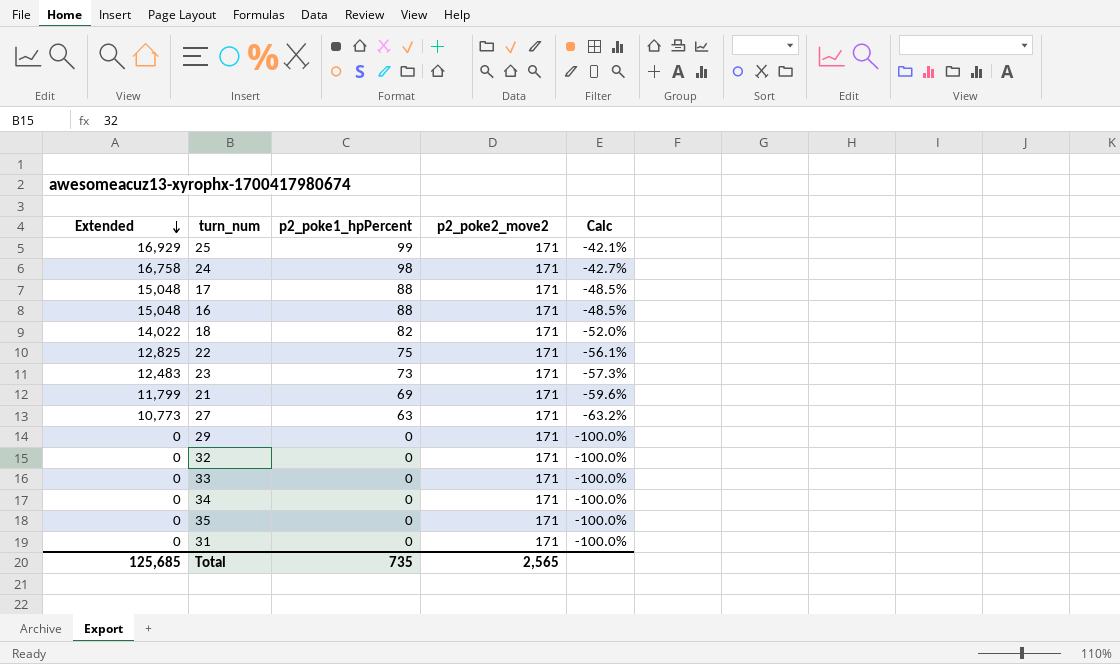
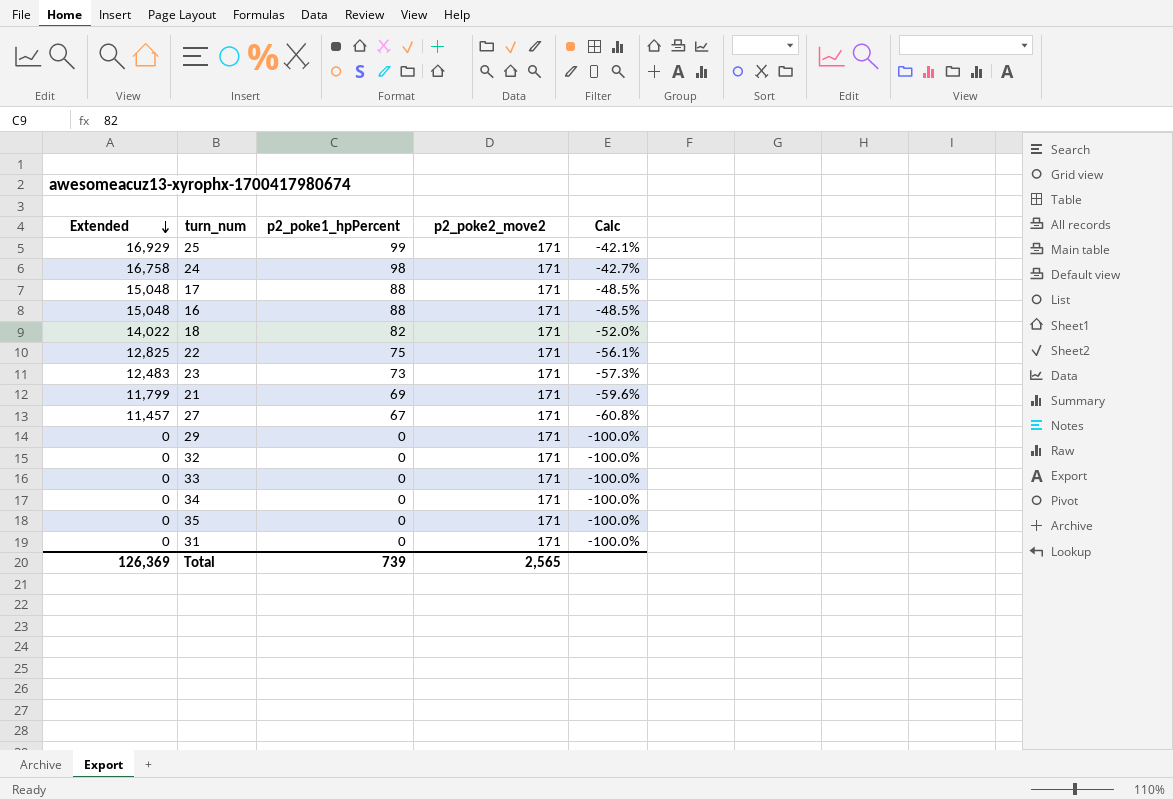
27 | Extended: 10,773 -> 11,457
27 | p2_poke1_hpPercent: 63 -> 67
27 | Calc: -63.2% -> -60.8%
Total | Extended: 125,685 -> 126,369
Total | p2_poke1_hpPercent: 735 -> 739

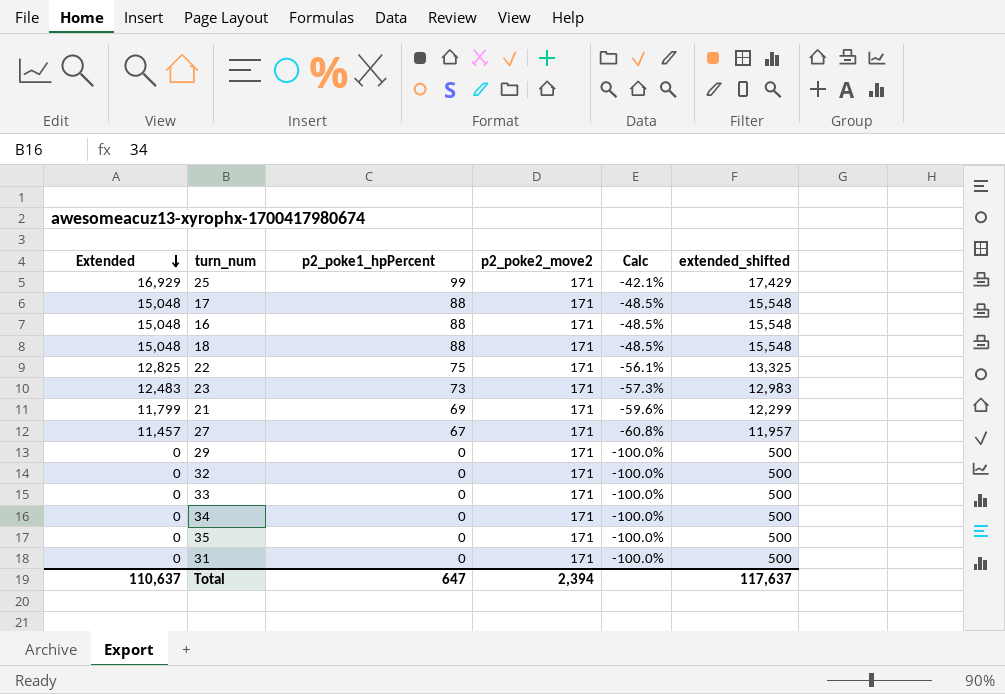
column extended_shifted | formula: none -> [Extended] + 500
row 24: 16,758 | 98 | 171 | -42.7% -> none
18 | Extended: 14,022 -> 15,048
18 | p2_poke1_hpPercent: 82 -> 88
18 | Calc: -52.0% -> -48.5%
Total | Extended: 126,369 -> 110,637
Total | p2_poke1_hpPercent: 739 -> 647
Total | p2_poke2_move2: 2,565 -> 2,394

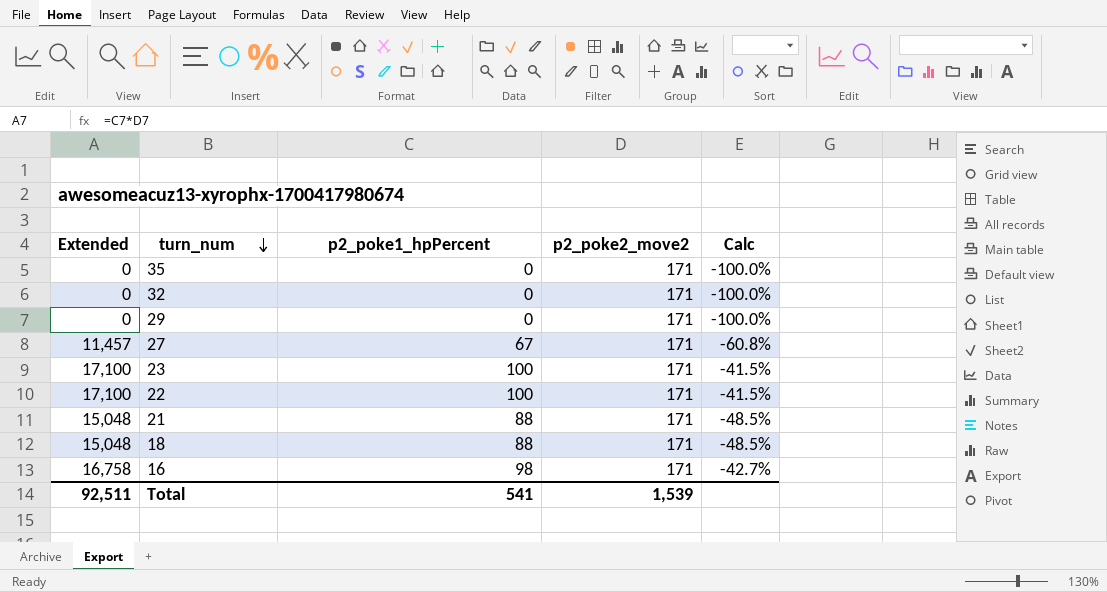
row order: Extended descending -> turn_num descending
column extended_shifted | formula: [Extended] + 500 -> none
row 25: 16,929 | 99 | 171 | -42.1% | 17,429 -> none
row 17: 15,048 | 88 | 171 | -48.5% | 15,548 -> none
row 33: 0 | 0 | 171 | -100.0% | 500 -> none
row 34: 0 | 0 | 171 | -100.0% | 500 -> none
row 31: 0 | 0 | 171 | -100.0% | 500 -> none
23 | Extended: 12,483 -> 17,100
23 | p2_poke1_hpPercent: 73 -> 100
23 | Calc: -57.3% -> -41.5%
22 | Extended: 12,825 -> 17,100
22 | p2_poke1_hpPercent: 75 -> 100
22 | Calc: -56.1% -> -41.5%
21 | Extended: 11,799 -> 15,048
21 | p2_poke1_hpPercent: 69 -> 88
21 | Calc: -59.6% -> -48.5%
16 | Extended: 15,048 -> 16,758
16 | p2_poke1_hpPercent: 88 -> 98
16 | Calc: -48.5% -> -42.7%
Total | Extended: 110,637 -> 92,511
Total | p2_poke1_hpPercent: 647 -> 541
Total | p2_poke2_move2: 2,394 -> 1,539

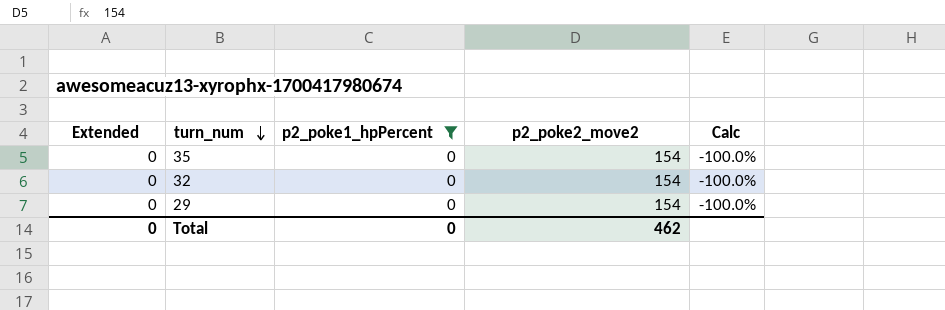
filter: none -> p2_poke1_hpPercent = 0
35 | p2_poke2_move2: 171 -> 154
32 | p2_poke2_move2: 171 -> 154
29 | p2_poke2_move2: 171 -> 154
Total | Extended: 92,511 -> 0
Total | p2_poke1_hpPercent: 541 -> 0
Total | p2_poke2_move2: 1,539 -> 462

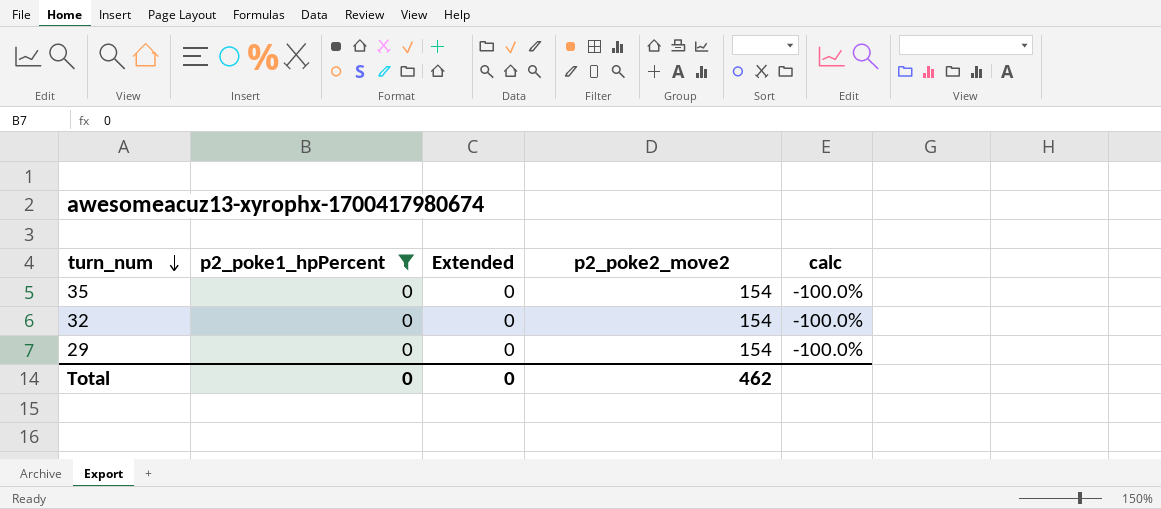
column Extended | position: 1 -> 3
column name: Calc -> calc

